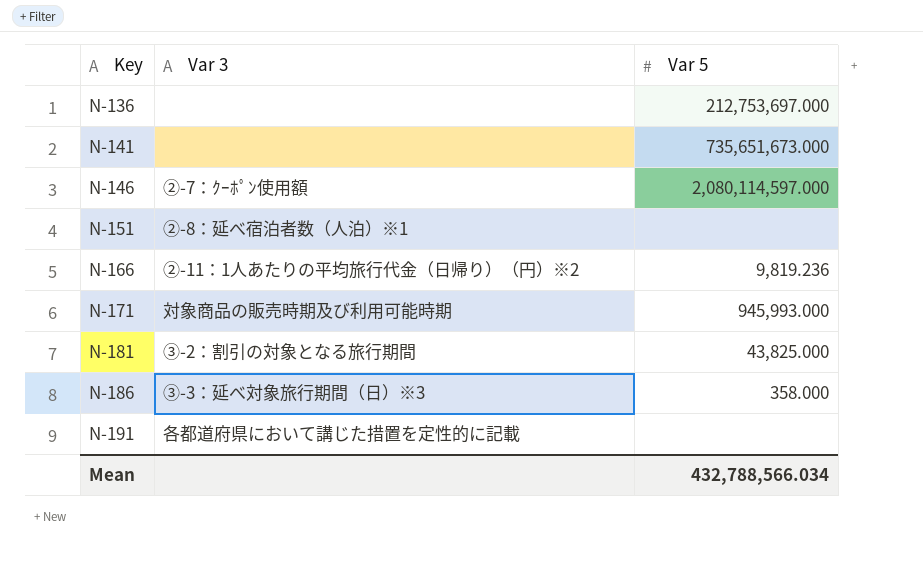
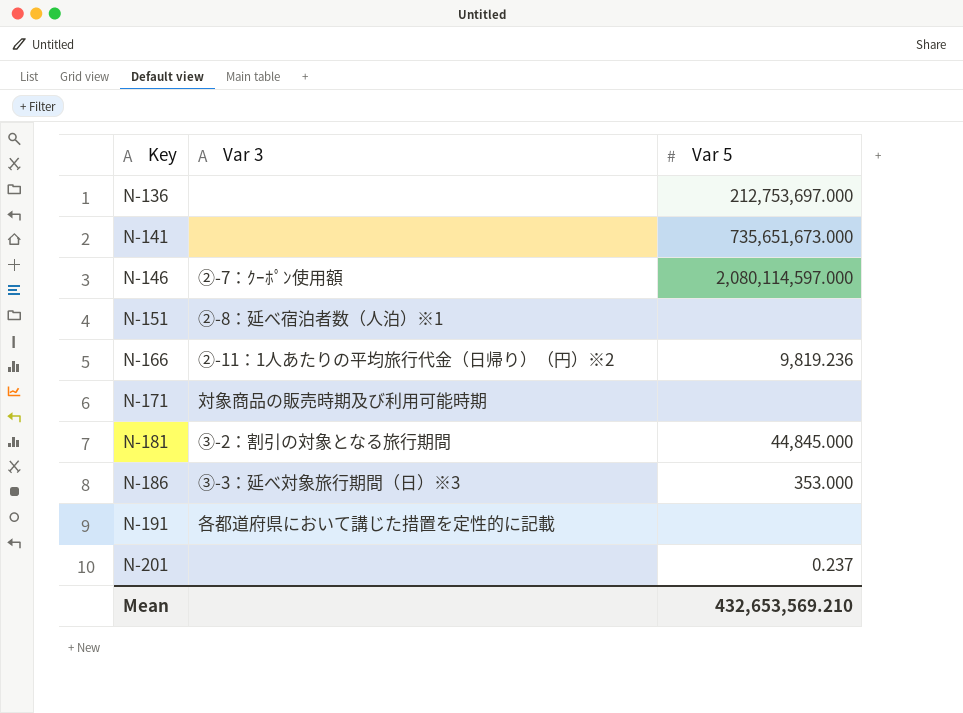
N-171 | Var 5: 945,993.000 -> none
N-181 | Var 5: 43,825.000 -> 44,845.000
N-186 | Var 5: 358.000 -> 353.000
row N-201: none -> none | 0.237
Mean | Var 5: 432,788,566.034 -> 432,653,569.210

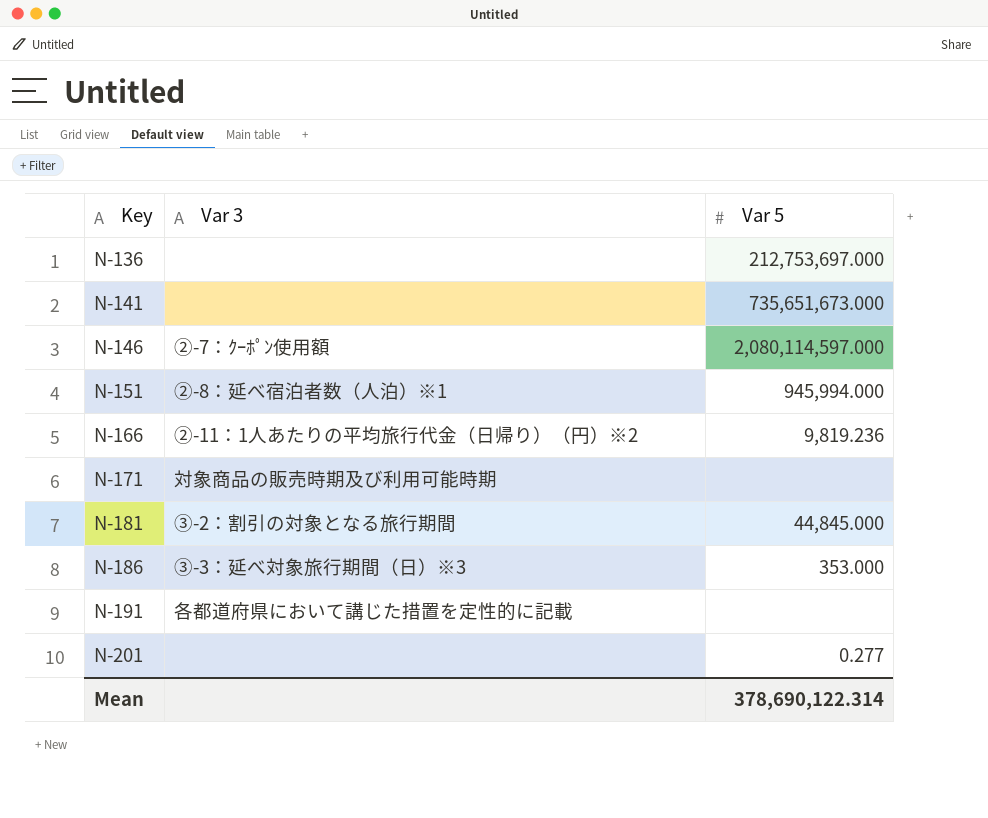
N-151 | Var 5: none -> 945,994.000
N-201 | Var 5: 0.237 -> 0.277
Mean | Var 5: 432,653,569.210 -> 378,690,122.314

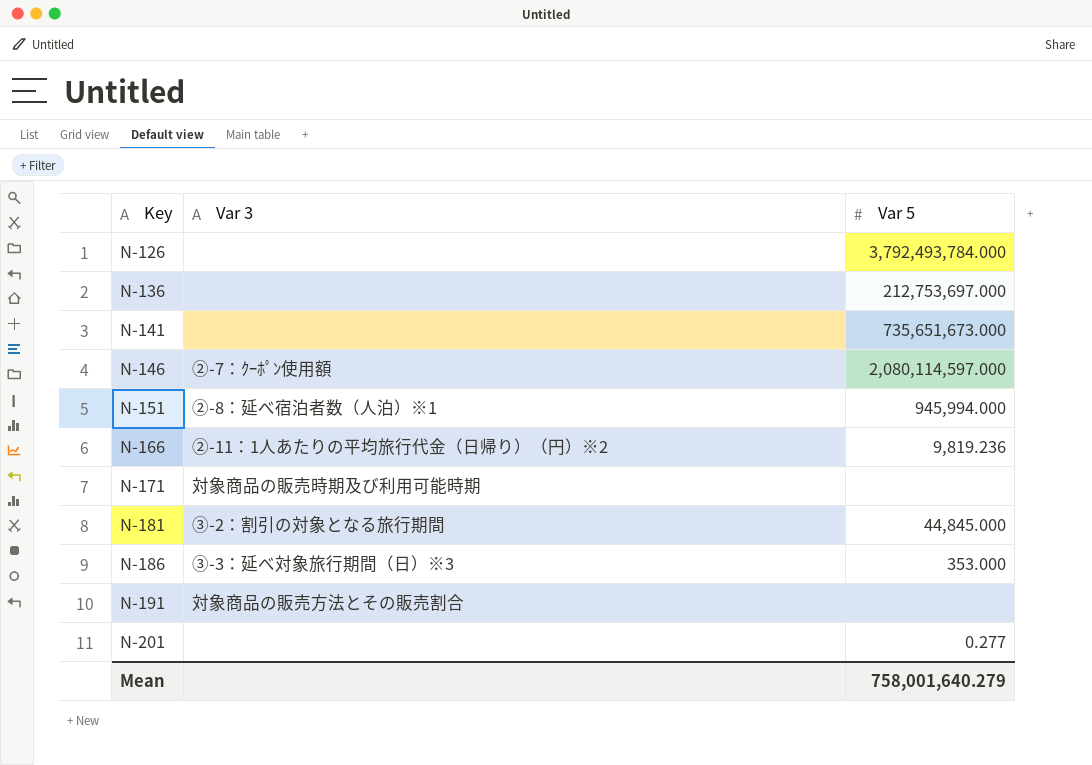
row N-126: none -> none | 3,792,493,784.000
N-191 | Var 3: 各都道府県において講じた措置を定性的に記載 -> 対象商品の販売方法とその販売割合
Mean | Var 5: 378,690,122.314 -> 758,001,640.279

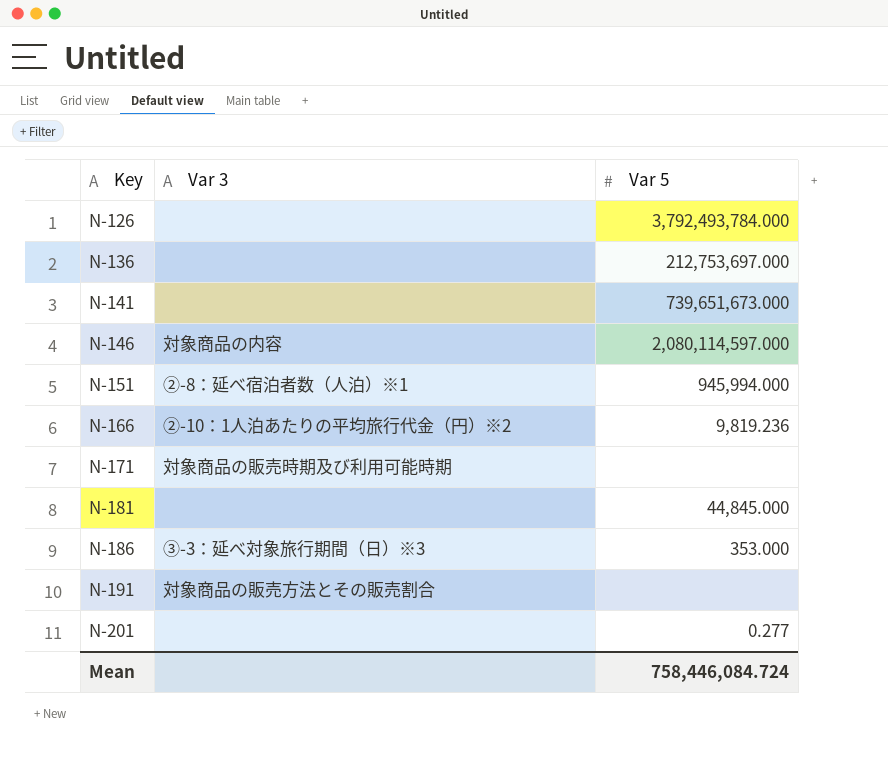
N-141 | Var 5: 735,651,673.000 -> 739,651,673.000
N-146 | Var 3: ②-7：ｸｰﾎﾟﾝ使用額 -> 対象商品の内容
N-166 | Var 3: ②-11：1人あたりの平均旅行代金（日帰り）（円）※2 -> ②-10：1人泊あたりの平均旅行代金（円）※2
N-181 | Var 3: ③-2：割引の対象となる旅行期間 -> none
Mean | Var 5: 758,001,640.279 -> 758,446,084.724

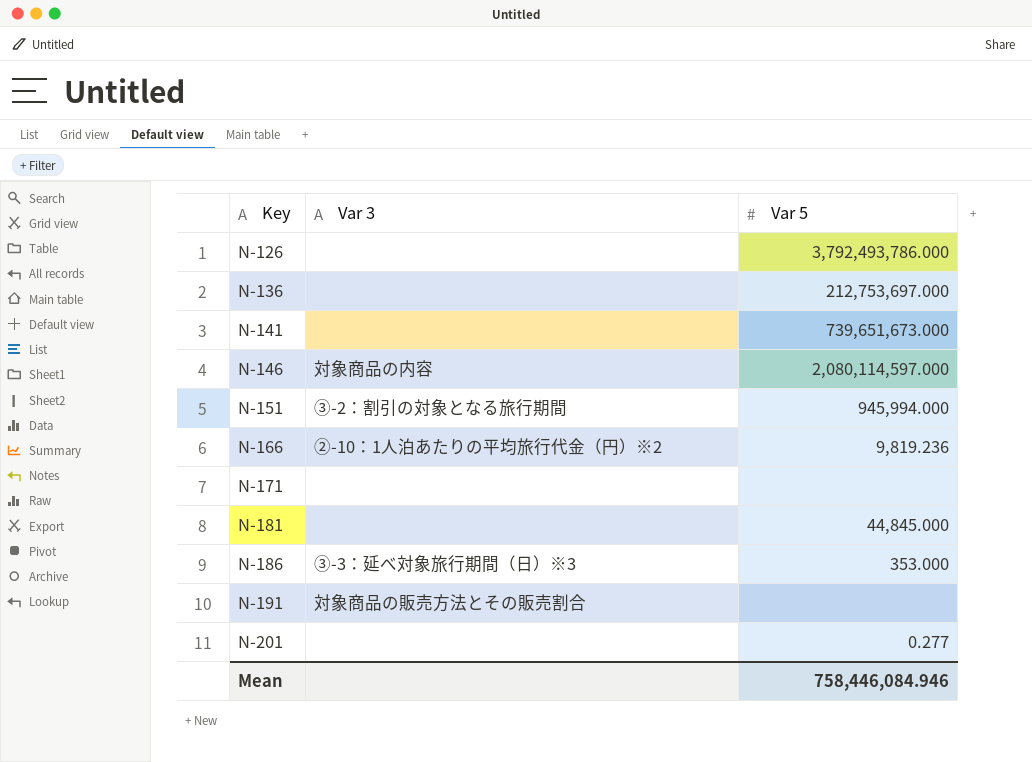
N-126 | Var 5: 3,792,493,784.000 -> 3,792,493,786.000
N-151 | Var 3: ②-8：延べ宿泊者数（人泊）※1 -> ③-2：割引の対象となる旅行期間
N-171 | Var 3: 対象商品の販売時期及び利用可能時期 -> none
Mean | Var 5: 758,446,084.724 -> 758,446,084.946

